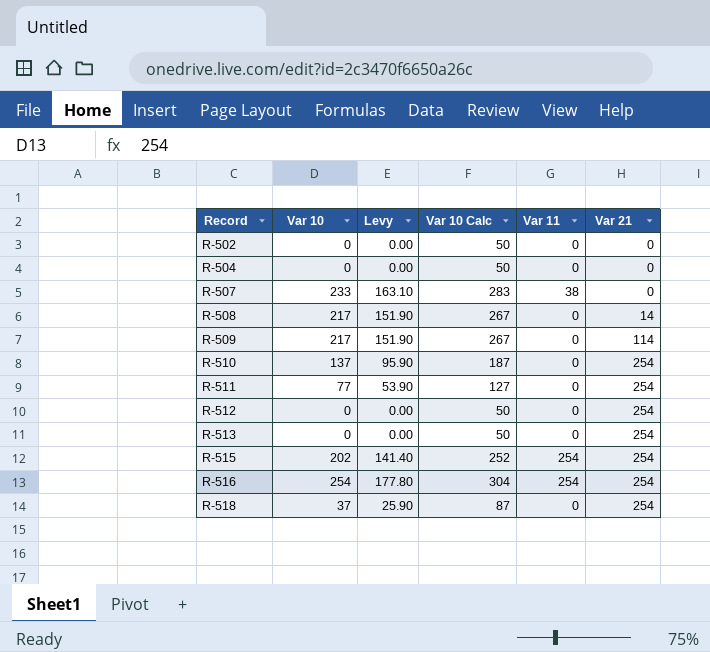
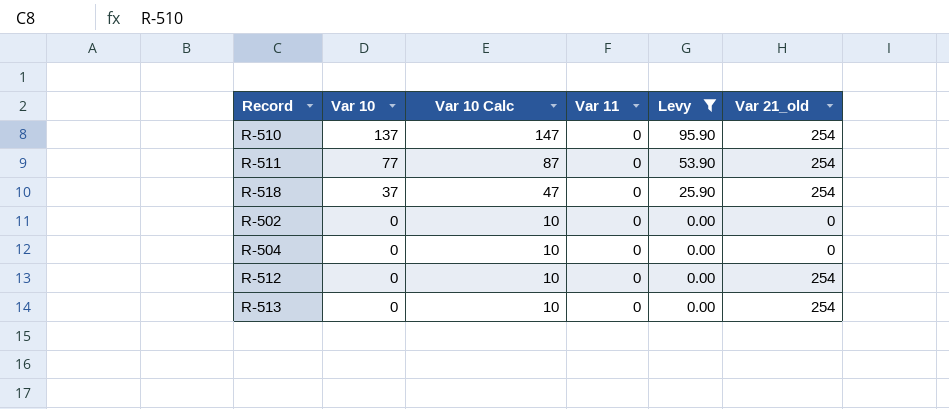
filter: none -> Levy <= 95.90
row order: Record ascending -> Var 10 descending
column Var 10 Calc | formula: [Var 10] + 50 -> [Var 10] + 10
column Levy | position: 3 -> 5
column name: Var 21 -> Var 21_old

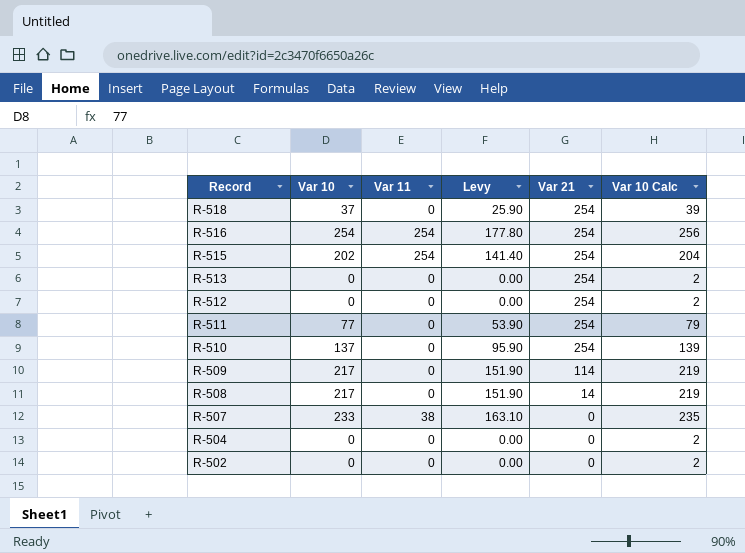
filter: Levy <= 95.90 -> none
row order: Var 10 descending -> Record descending
column name: Var 21_old -> Var 21
column Var 10 Calc | formula: [Var 10] + 10 -> [Var 10] + 2
column Var 10 Calc | position: 3 -> 6

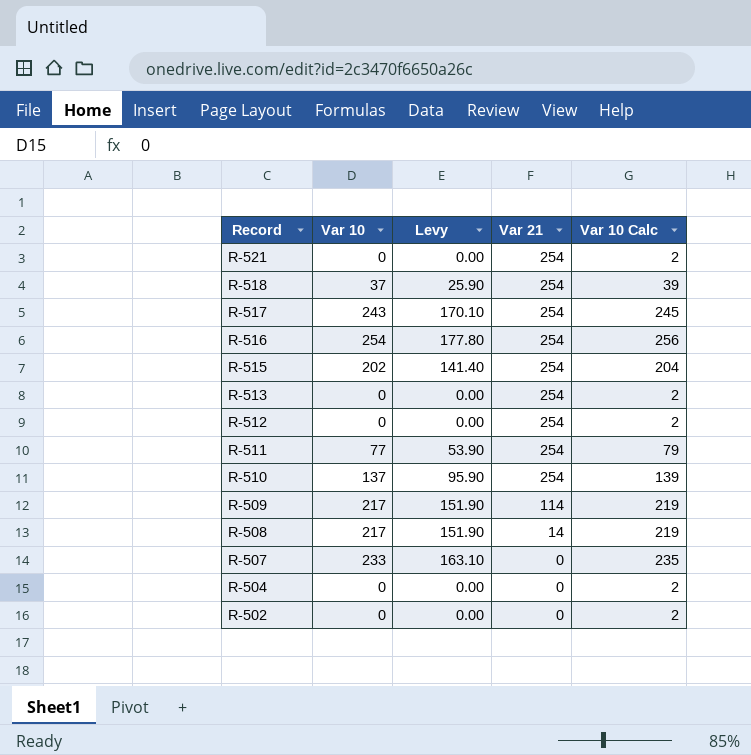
column Var 11 | position: 3 -> none
row R-521: none -> 0 | 0.00 | 254 | 2
row R-517: none -> 243 | 170.10 | 254 | 245

